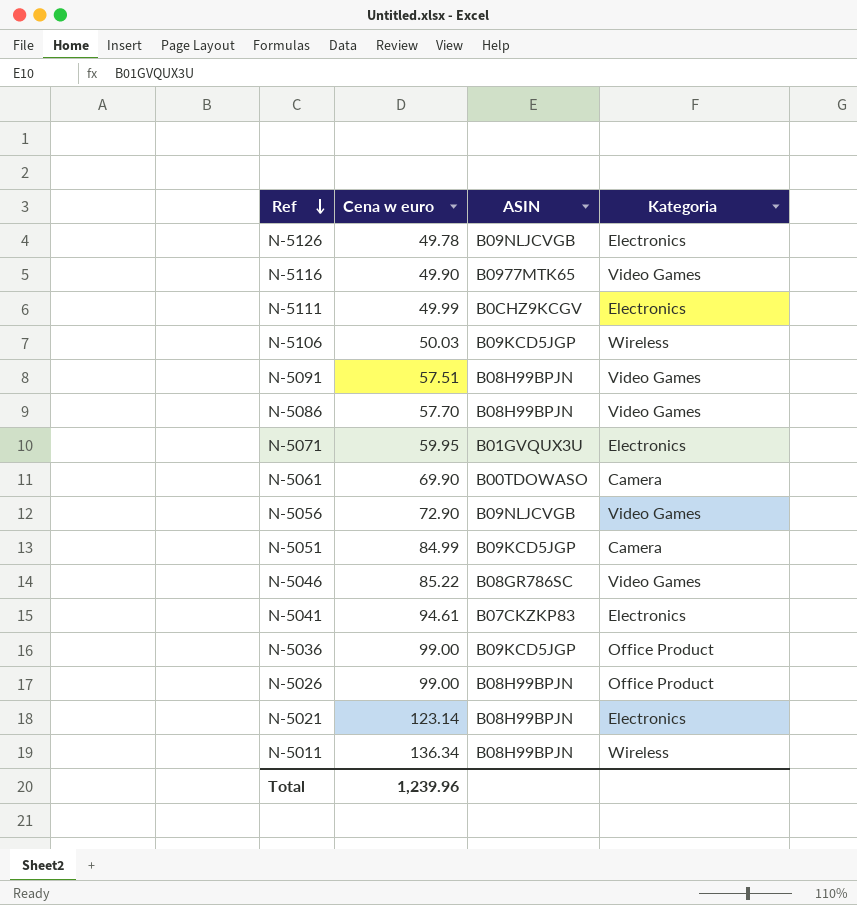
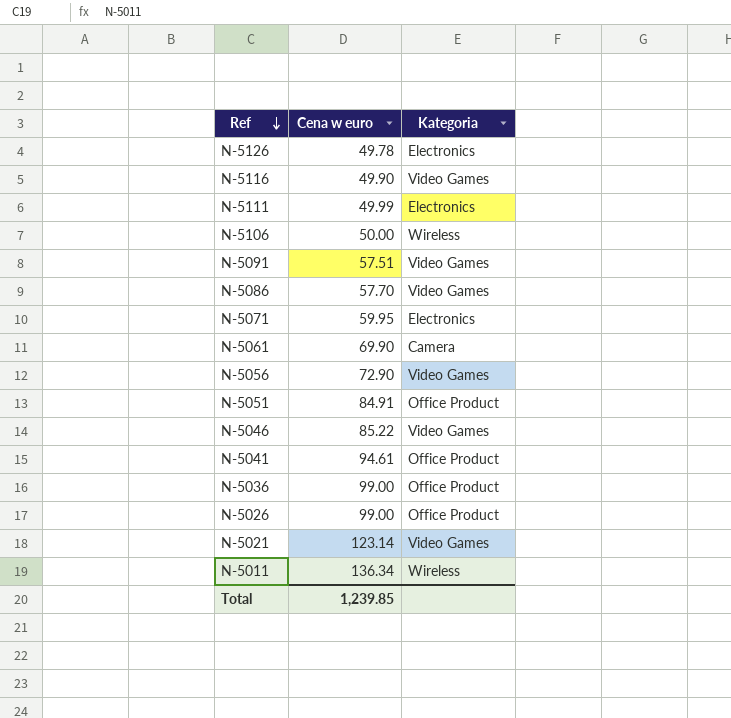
column ASIN | position: 3 -> none
N-5106 | Cena w euro: 50.03 -> 50.00
N-5051 | Cena w euro: 84.99 -> 84.91
N-5051 | Kategoria: Camera -> Office Product
N-5041 | Kategoria: Electronics -> Office Product
N-5021 | Kategoria: Electronics -> Video Games
Total | Cena w euro: 1,239.96 -> 1,239.85

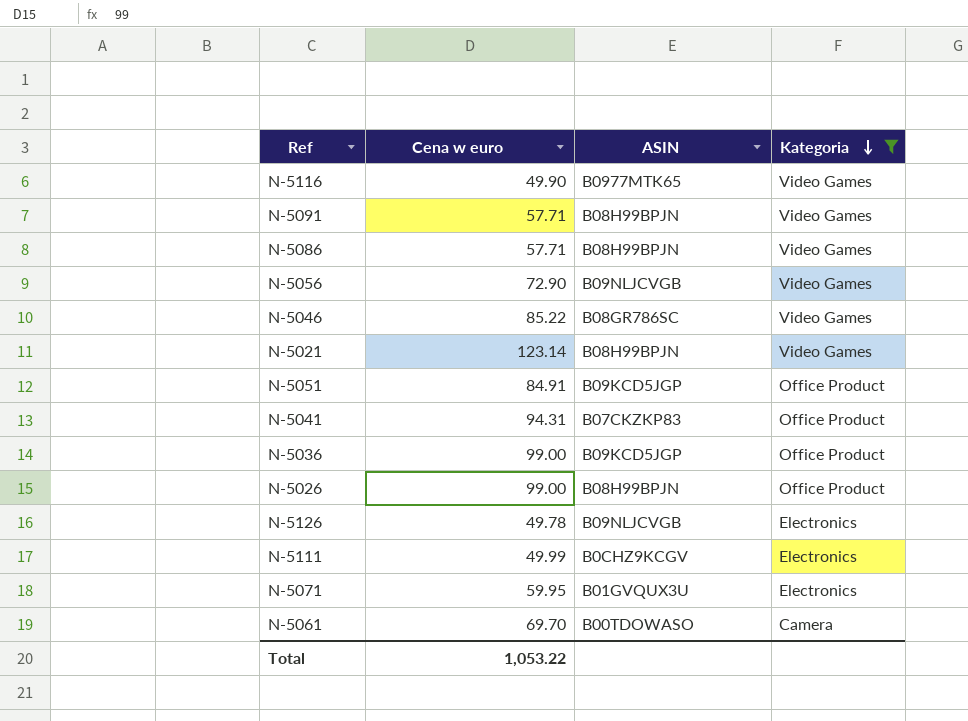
filter: none -> Kategoria != Wireless
row order: Ref descending -> Kategoria descending
column ASIN | position: none -> 3
N-5091 | Cena w euro: 57.51 -> 57.71
N-5086 | Cena w euro: 57.70 -> 57.71
N-5041 | Cena w euro: 94.61 -> 94.31
N-5061 | Cena w euro: 69.90 -> 69.70
Total | Cena w euro: 1,239.85 -> 1,053.22

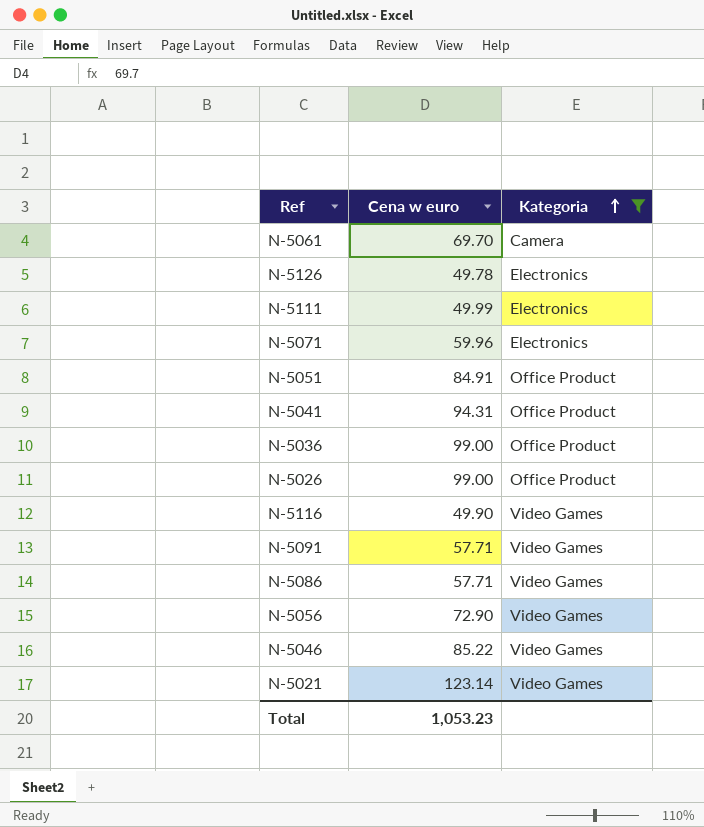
row order: Kategoria descending -> Kategoria ascending
column ASIN | position: 3 -> none
N-5071 | Cena w euro: 59.95 -> 59.96
Total | Cena w euro: 1,053.22 -> 1,053.23

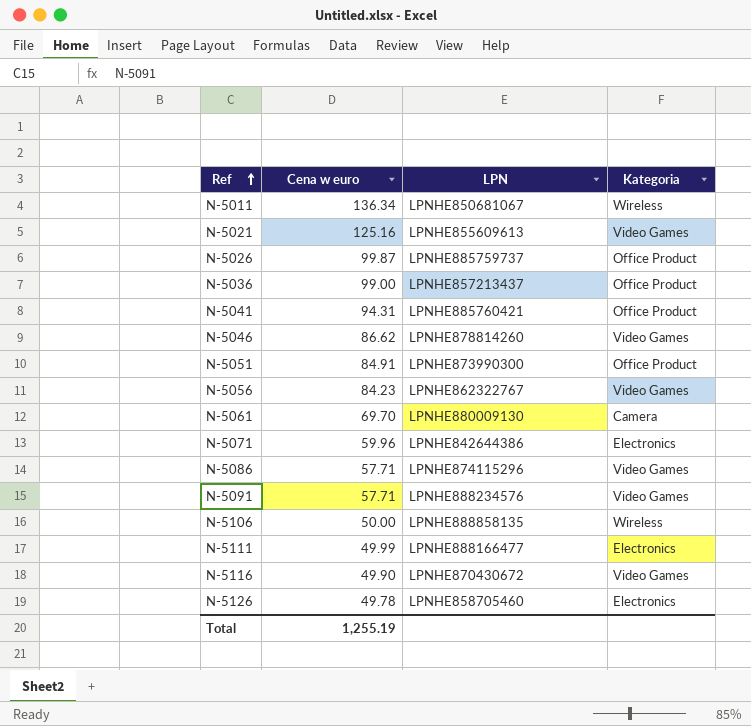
filter: Kategoria != Wireless -> none
row order: Kategoria ascending -> Ref ascending
column LPN | position: none -> 3
N-5021 | Cena w euro: 123.14 -> 125.16
N-5026 | Cena w euro: 99.00 -> 99.87
N-5046 | Cena w euro: 85.22 -> 86.62
N-5056 | Cena w euro: 72.90 -> 84.23
Total | Cena w euro: 1,053.23 -> 1,255.19

